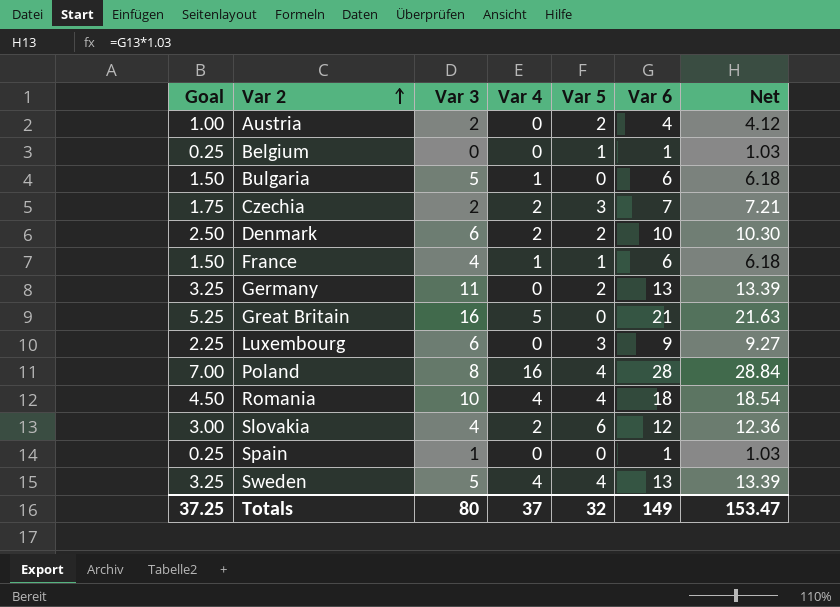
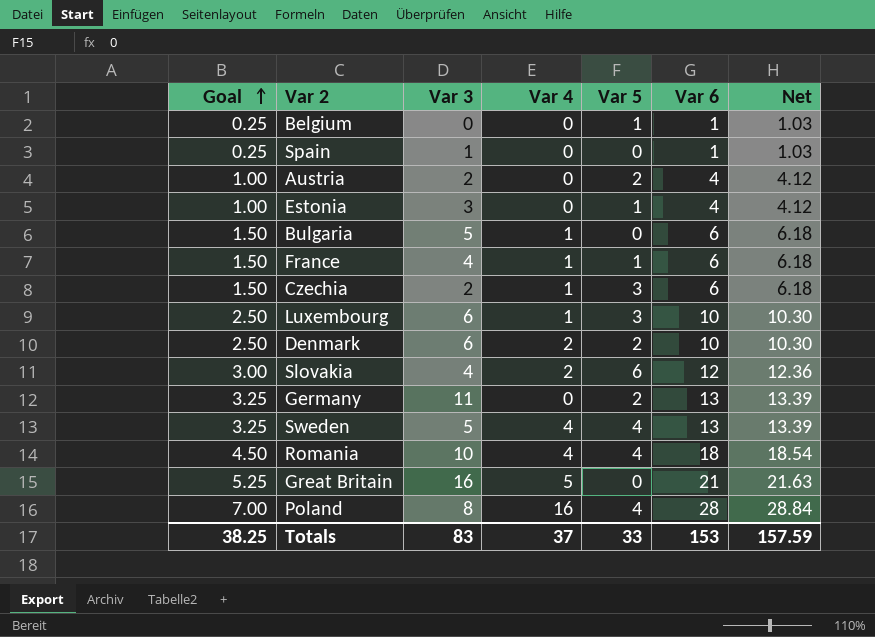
row order: Var 2 ascending -> Goal ascending
row Estonia: none -> 1.00 | 3 | 0 | 1 | 4 | 4.12
Czechia | Goal: 1.75 -> 1.50
Czechia | Var 4: 2 -> 1
Czechia | Var 6: 7 -> 6
Czechia | Net: 7.21 -> 6.18
Luxembourg | Goal: 2.25 -> 2.50
Luxembourg | Var 4: 0 -> 1
Luxembourg | Var 6: 9 -> 10
Luxembourg | Net: 9.27 -> 10.30
Totals | Goal: 37.25 -> 38.25
Totals | Var 3: 80 -> 83
Totals | Var 5: 32 -> 33
Totals | Var 6: 149 -> 153
Totals | Net: 153.47 -> 157.59

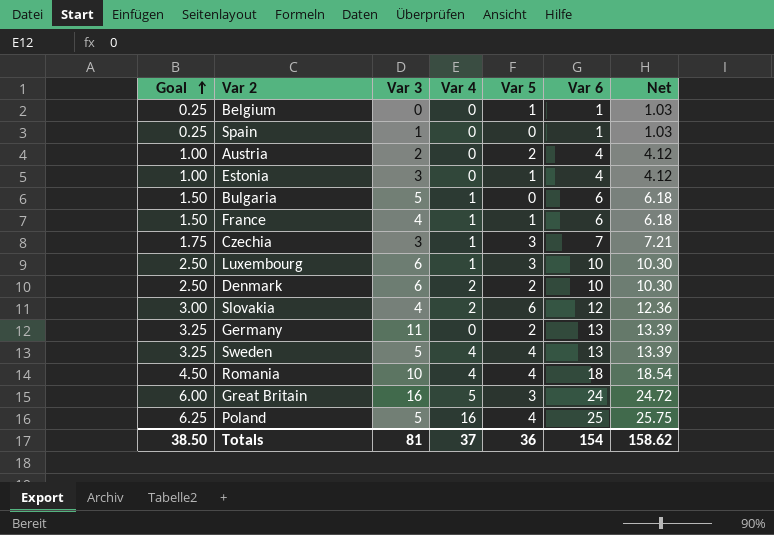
Czechia | Goal: 1.50 -> 1.75
Czechia | Var 3: 2 -> 3
Czechia | Var 6: 6 -> 7
Czechia | Net: 6.18 -> 7.21
Great Britain | Goal: 5.25 -> 6.00
Great Britain | Var 5: 0 -> 3
Great Britain | Var 6: 21 -> 24
Great Britain | Net: 21.63 -> 24.72
Poland | Goal: 7.00 -> 6.25
Poland | Var 3: 8 -> 5
Poland | Var 6: 28 -> 25
Poland | Net: 28.84 -> 25.75
Totals | Goal: 38.25 -> 38.50
Totals | Var 3: 83 -> 81
Totals | Var 5: 33 -> 36
Totals | Var 6: 153 -> 154
Totals | Net: 157.59 -> 158.62

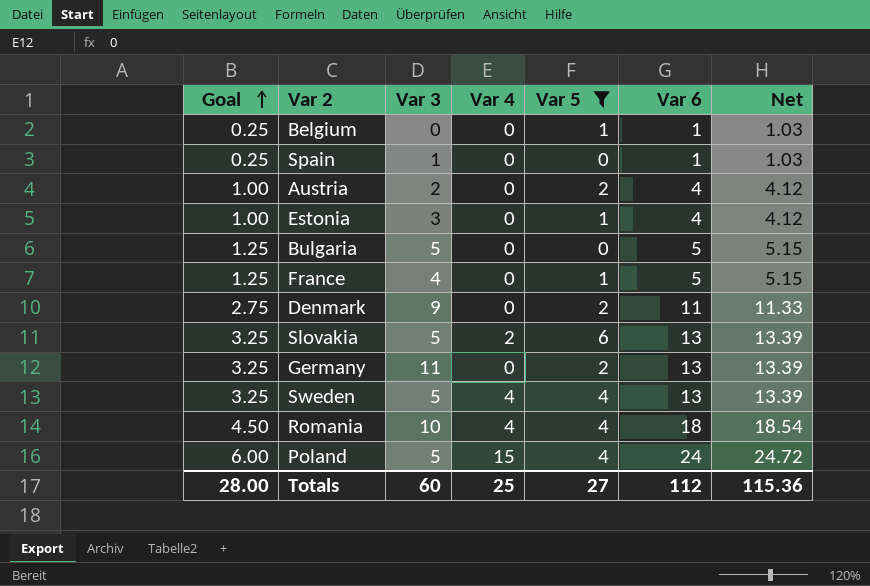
filter: none -> Var 5 != 3
Bulgaria | Goal: 1.50 -> 1.25
Bulgaria | Var 4: 1 -> 0
Bulgaria | Var 6: 6 -> 5
Bulgaria | Net: 6.18 -> 5.15
France | Goal: 1.50 -> 1.25
France | Var 4: 1 -> 0
France | Var 6: 6 -> 5
France | Net: 6.18 -> 5.15
Denmark | Goal: 2.50 -> 2.75
Denmark | Var 3: 6 -> 9
Denmark | Var 4: 2 -> 0
Denmark | Var 6: 10 -> 11
Denmark | Net: 10.30 -> 11.33
Slovakia | Goal: 3.00 -> 3.25
Slovakia | Var 3: 4 -> 5
Slovakia | Var 6: 12 -> 13
Slovakia | Net: 12.36 -> 13.39
Poland | Goal: 6.25 -> 6.00
Poland | Var 4: 16 -> 15
Poland | Var 6: 25 -> 24
Poland | Net: 25.75 -> 24.72
Totals | Goal: 38.50 -> 28.00
Totals | Var 3: 81 -> 60
Totals | Var 4: 37 -> 25
Totals | Var 5: 36 -> 27
Totals | Var 6: 154 -> 112
Totals | Net: 158.62 -> 115.36

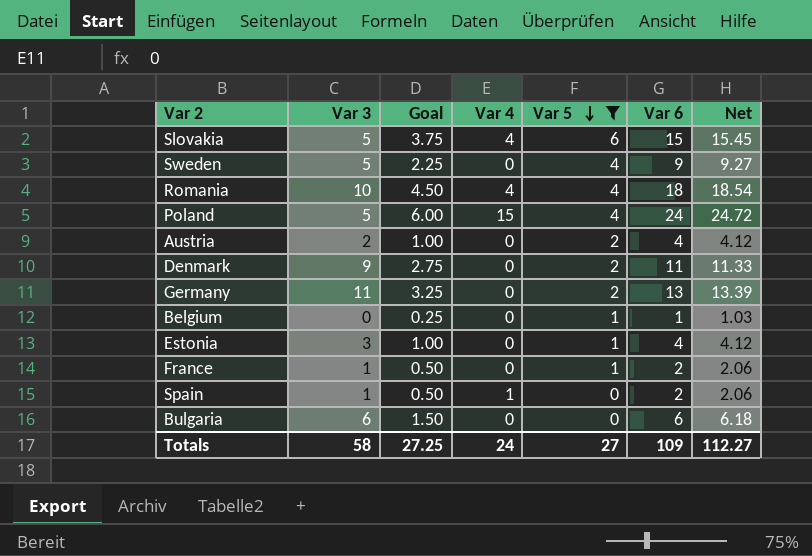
row order: Goal ascending -> Var 5 descending
column Goal | position: 1 -> 3
Slovakia | Goal: 3.25 -> 3.75
Slovakia | Var 4: 2 -> 4
Slovakia | Var 6: 13 -> 15
Slovakia | Net: 13.39 -> 15.45
Sweden | Goal: 3.25 -> 2.25
Sweden | Var 4: 4 -> 0
Sweden | Var 6: 13 -> 9
Sweden | Net: 13.39 -> 9.27
France | Var 3: 4 -> 1
France | Goal: 1.25 -> 0.50
France | Var 6: 5 -> 2
France | Net: 5.15 -> 2.06
Spain | Goal: 0.25 -> 0.50
Spain | Var 4: 0 -> 1
Spain | Var 6: 1 -> 2
Spain | Net: 1.03 -> 2.06
Bulgaria | Var 3: 5 -> 6
Bulgaria | Goal: 1.25 -> 1.50
Bulgaria | Var 6: 5 -> 6
Bulgaria | Net: 5.15 -> 6.18
Totals | Var 3: 60 -> 58
Totals | Goal: 28.00 -> 27.25
Totals | Var 4: 25 -> 24
Totals | Var 6: 112 -> 109
Totals | Net: 115.36 -> 112.27

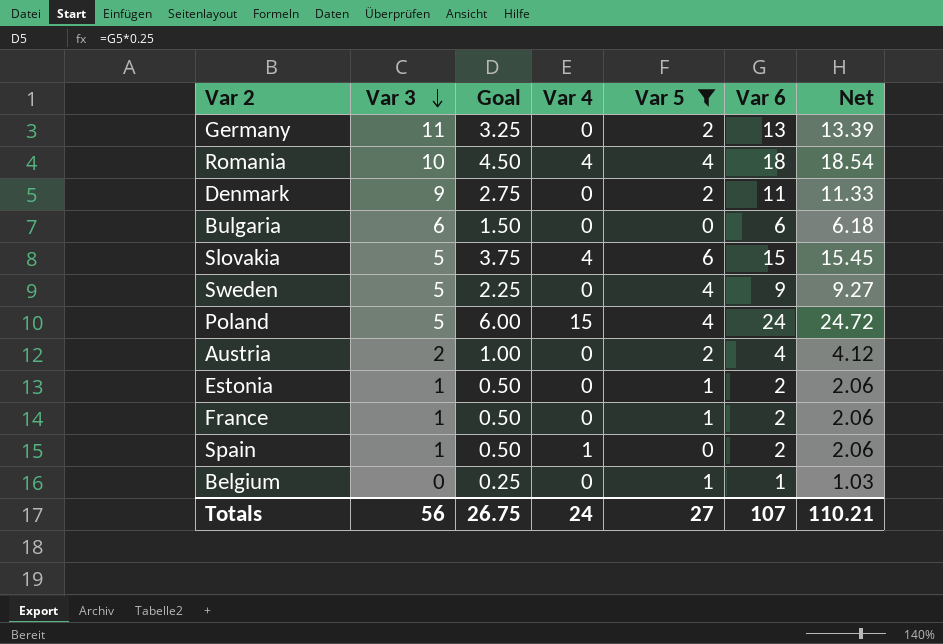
row order: Var 5 descending -> Var 3 descending
Estonia | Var 3: 3 -> 1
Estonia | Goal: 1.00 -> 0.50
Estonia | Var 6: 4 -> 2
Estonia | Net: 4.12 -> 2.06
Totals | Var 3: 58 -> 56
Totals | Goal: 27.25 -> 26.75
Totals | Var 6: 109 -> 107
Totals | Net: 112.27 -> 110.21

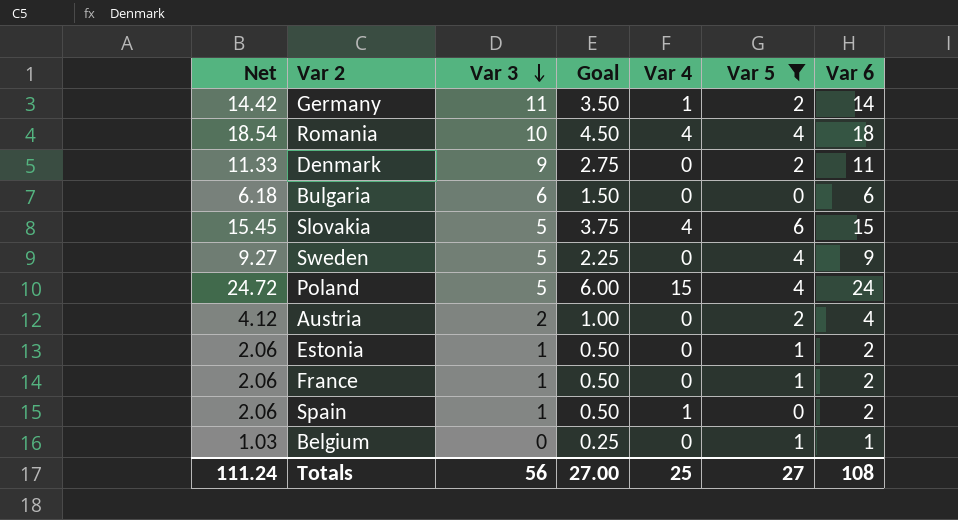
column Net | position: 7 -> 1
Germany | Net: 13.39 -> 14.42
Germany | Goal: 3.25 -> 3.50
Germany | Var 4: 0 -> 1
Germany | Var 6: 13 -> 14
Totals | Net: 110.21 -> 111.24
Totals | Goal: 26.75 -> 27.00
Totals | Var 4: 24 -> 25
Totals | Var 6: 107 -> 108

